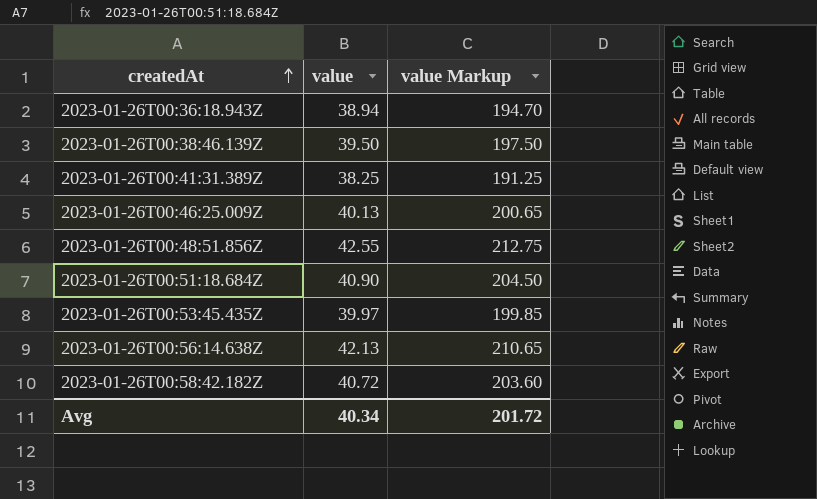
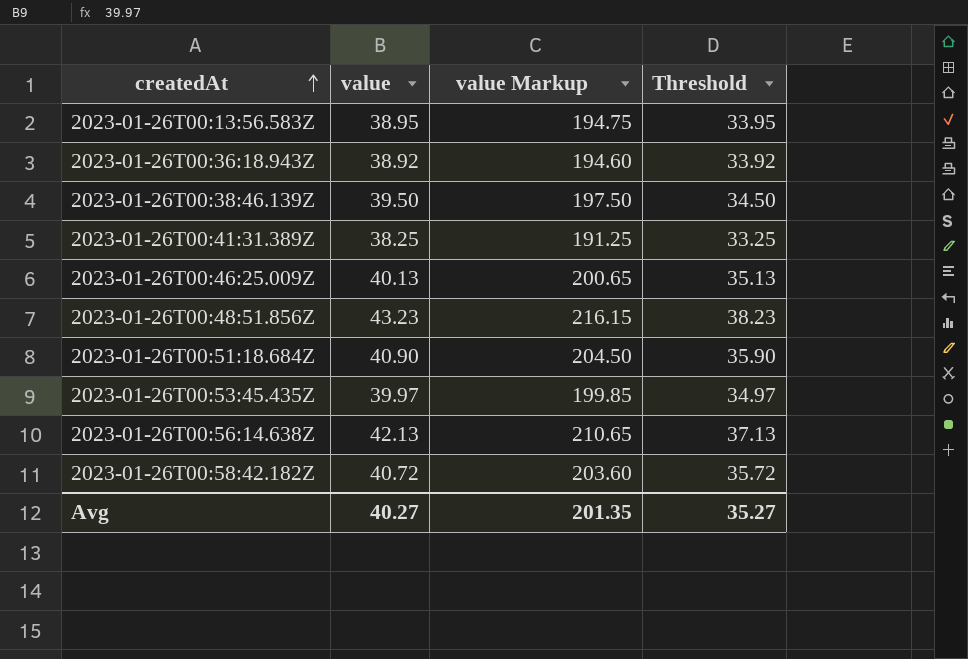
column Threshold | formula: none -> [value] - 5
row 2023-01-26T00:13:56.583Z: none -> 38.95 | 194.75 | 33.95
2023-01-26T00:36:18.943Z | value: 38.94 -> 38.92
2023-01-26T00:36:18.943Z | value Markup: 194.70 -> 194.60
2023-01-26T00:48:51.856Z | value: 42.55 -> 43.23
2023-01-26T00:48:51.856Z | value Markup: 212.75 -> 216.15
Avg | value: 40.34 -> 40.27
Avg | value Markup: 201.72 -> 201.35

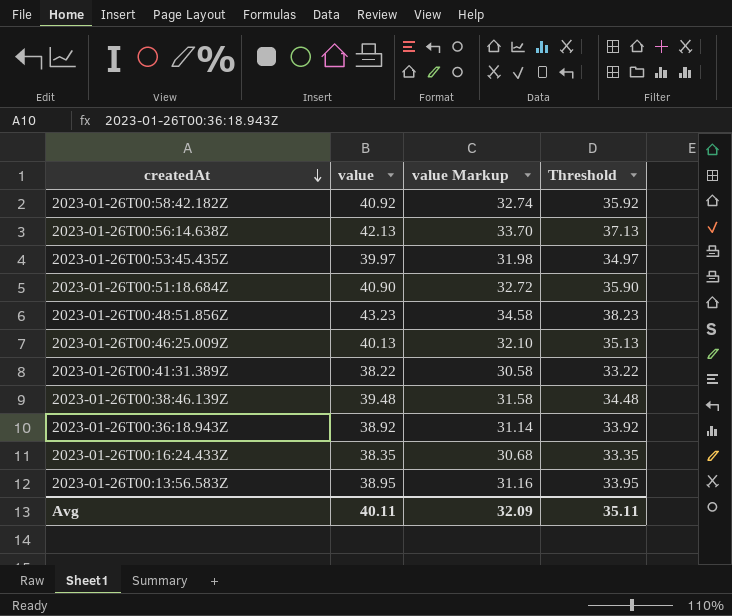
row order: createdAt ascending -> createdAt descending
column value Markup | formula: [value] * 5 -> [value] * 0.8
2023-01-26T00:58:42.182Z | value: 40.72 -> 40.92
2023-01-26T00:58:42.182Z | Threshold: 35.72 -> 35.92
2023-01-26T00:41:31.389Z | value: 38.25 -> 38.22
2023-01-26T00:41:31.389Z | Threshold: 33.25 -> 33.22
2023-01-26T00:38:46.139Z | value: 39.50 -> 39.48
2023-01-26T00:38:46.139Z | Threshold: 34.50 -> 34.48
row 2023-01-26T00:16:24.433Z: none -> 38.35 | 30.68 | 33.35
Avg | value: 40.27 -> 40.11
Avg | value Markup: 201.35 -> 32.09
Avg | Threshold: 35.27 -> 35.11

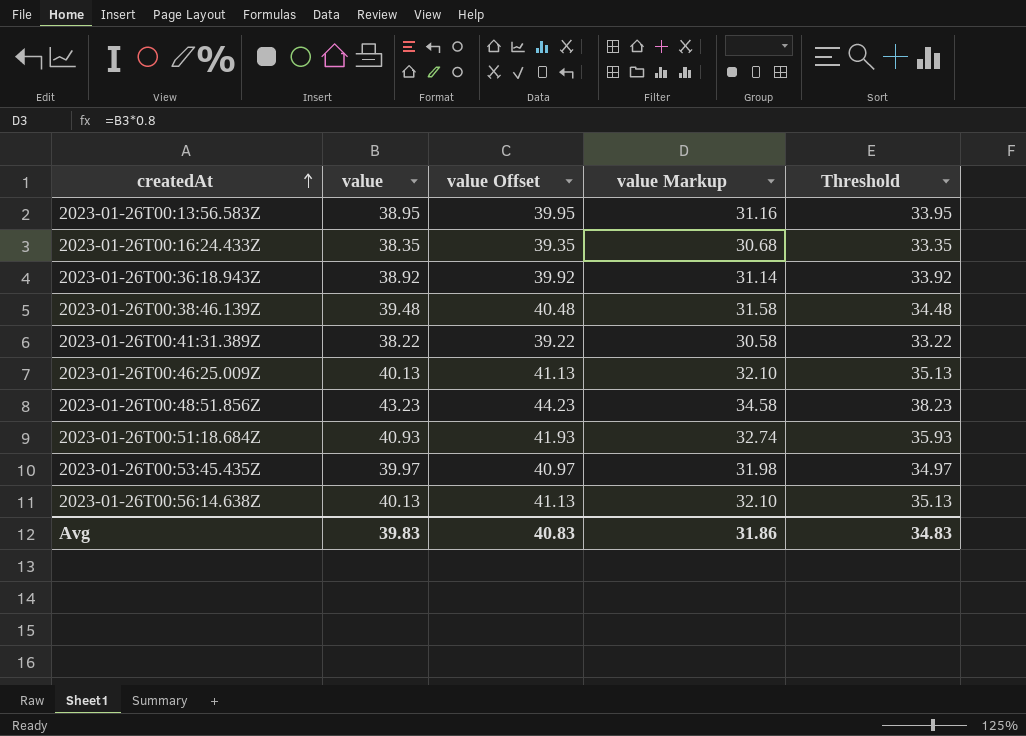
row order: createdAt descending -> createdAt ascending
column value Offset | formula: none -> [value] + 1
row 2023-01-26T00:58:42.182Z: 40.92 | 32.74 | 35.92 -> none
2023-01-26T00:51:18.684Z | value: 40.90 -> 40.93
2023-01-26T00:51:18.684Z | value Markup: 32.72 -> 32.74
2023-01-26T00:51:18.684Z | Threshold: 35.90 -> 35.93
2023-01-26T00:56:14.638Z | value: 42.13 -> 40.13
2023-01-26T00:56:14.638Z | value Markup: 33.70 -> 32.10
2023-01-26T00:56:14.638Z | Threshold: 37.13 -> 35.13
Avg | value: 40.11 -> 39.83
Avg | value Markup: 32.09 -> 31.86
Avg | Threshold: 35.11 -> 34.83

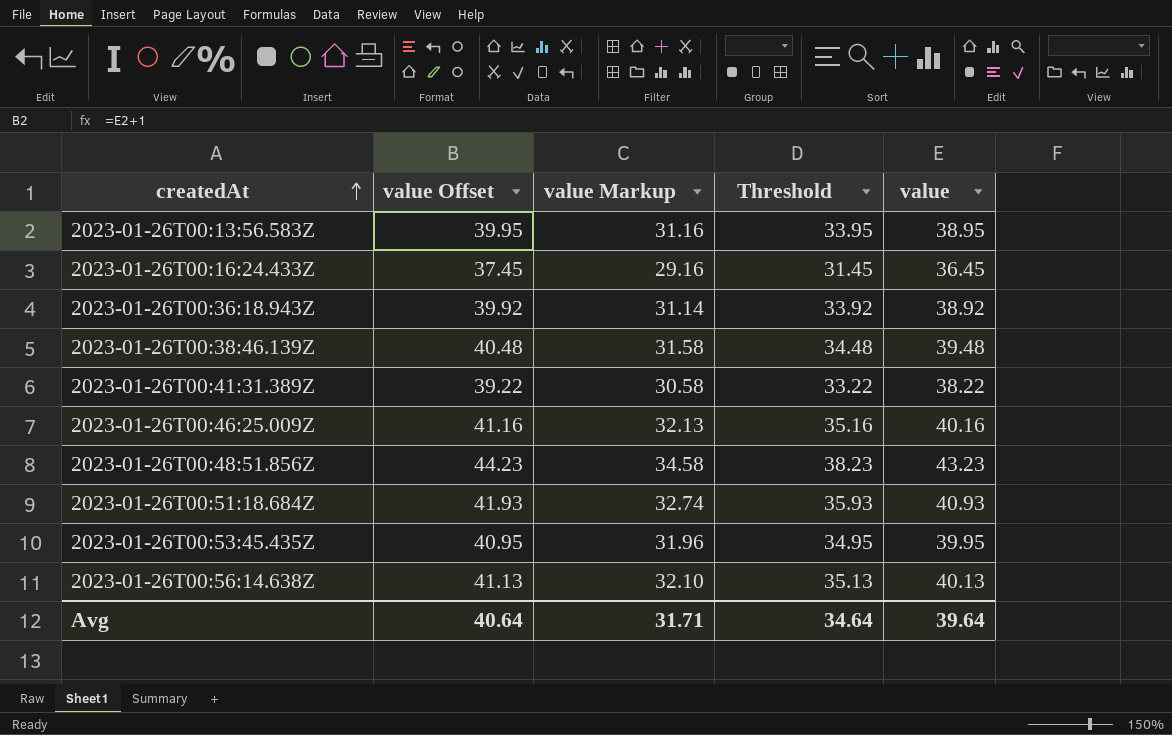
column value | position: 2 -> 5
2023-01-26T00:16:24.433Z | value Offset: 39.35 -> 37.45
2023-01-26T00:16:24.433Z | value Markup: 30.68 -> 29.16
2023-01-26T00:16:24.433Z | Threshold: 33.35 -> 31.45
2023-01-26T00:16:24.433Z | value: 38.35 -> 36.45
2023-01-26T00:46:25.009Z | value Offset: 41.13 -> 41.16
2023-01-26T00:46:25.009Z | value Markup: 32.10 -> 32.13
2023-01-26T00:46:25.009Z | Threshold: 35.13 -> 35.16
2023-01-26T00:46:25.009Z | value: 40.13 -> 40.16
2023-01-26T00:53:45.435Z | value Offset: 40.97 -> 40.95
2023-01-26T00:53:45.435Z | value Markup: 31.98 -> 31.96
2023-01-26T00:53:45.435Z | Threshold: 34.97 -> 34.95
2023-01-26T00:53:45.435Z | value: 39.97 -> 39.95
Avg | value Offset: 40.83 -> 40.64
Avg | value Markup: 31.86 -> 31.71
Avg | Threshold: 34.83 -> 34.64
Avg | value: 39.83 -> 39.64

